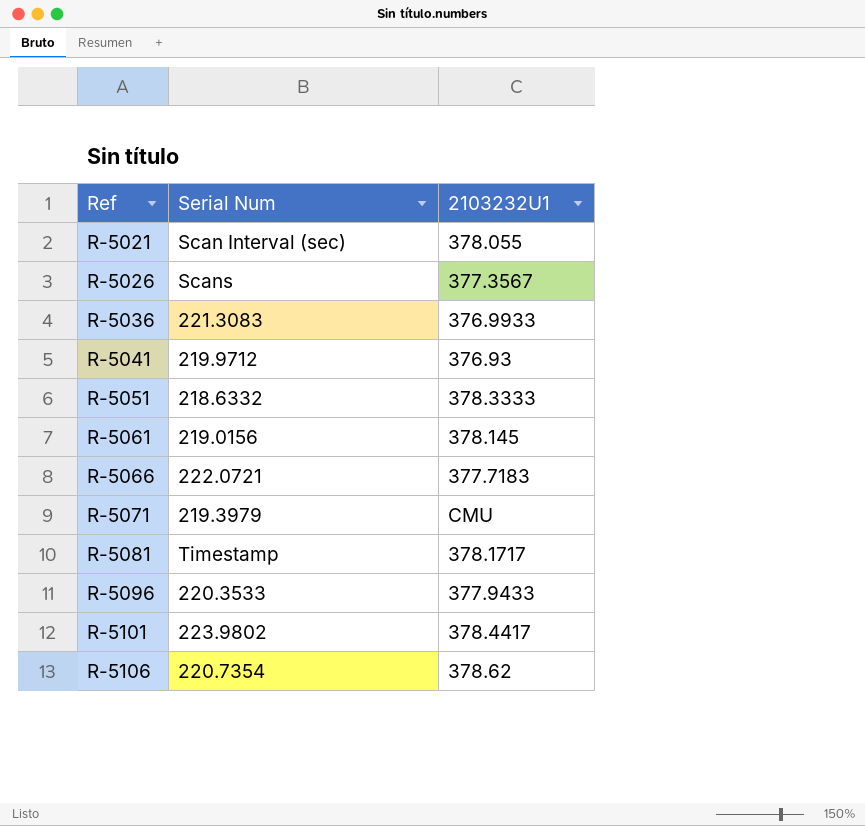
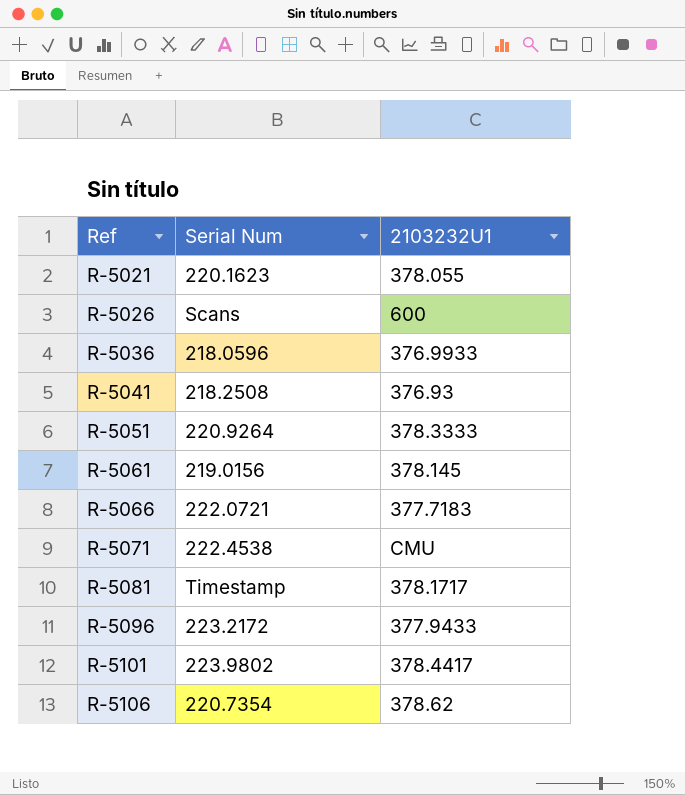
R-5021 | Serial Num: Scan Interval (sec) -> 220.1623
R-5026 | 2103232U1: 377.3567 -> 600
R-5036 | Serial Num: 221.3083 -> 218.0596
R-5041 | Serial Num: 219.9712 -> 218.2508
R-5051 | Serial Num: 218.6332 -> 220.9264
R-5071 | Serial Num: 219.3979 -> 222.4538
R-5096 | Serial Num: 220.3533 -> 223.2172

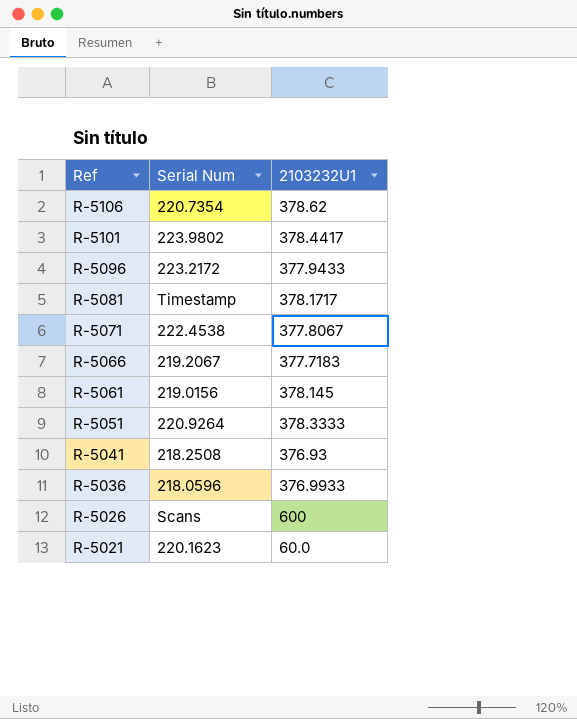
row order: Ref ascending -> Ref descending
R-5071 | 2103232U1: CMU -> 377.8067
R-5066 | Serial Num: 222.0721 -> 219.2067
R-5021 | 2103232U1: 378.055 -> 60.0

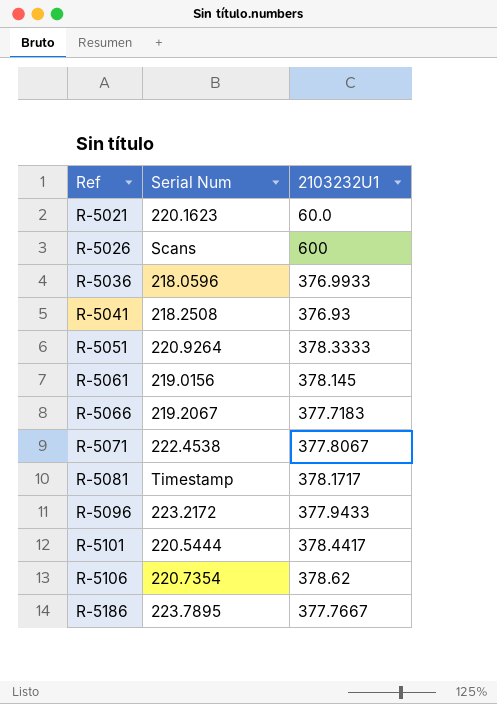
row order: Ref descending -> Ref ascending
R-5101 | Serial Num: 223.9802 -> 220.5444
row R-5186: none -> 223.7895 | 377.7667

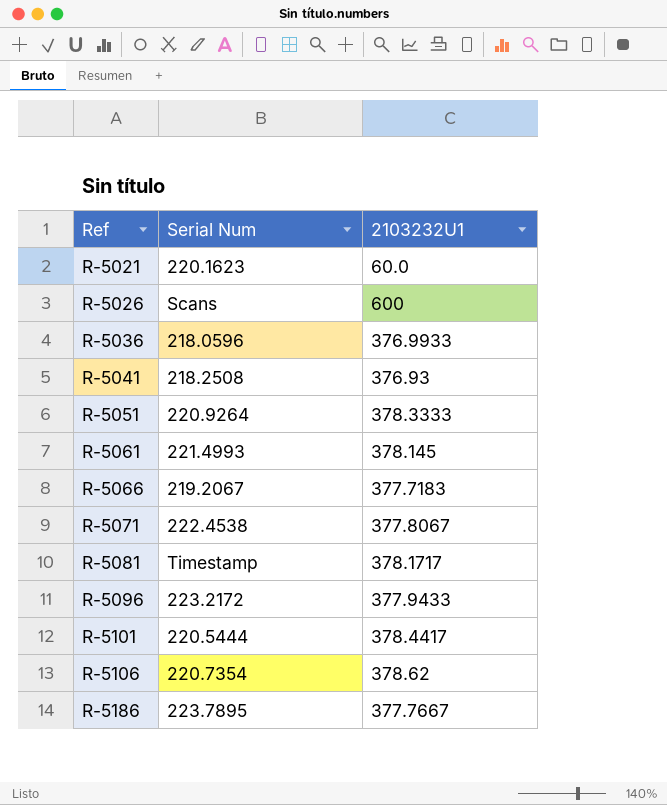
R-5061 | Serial Num: 219.0156 -> 221.4993

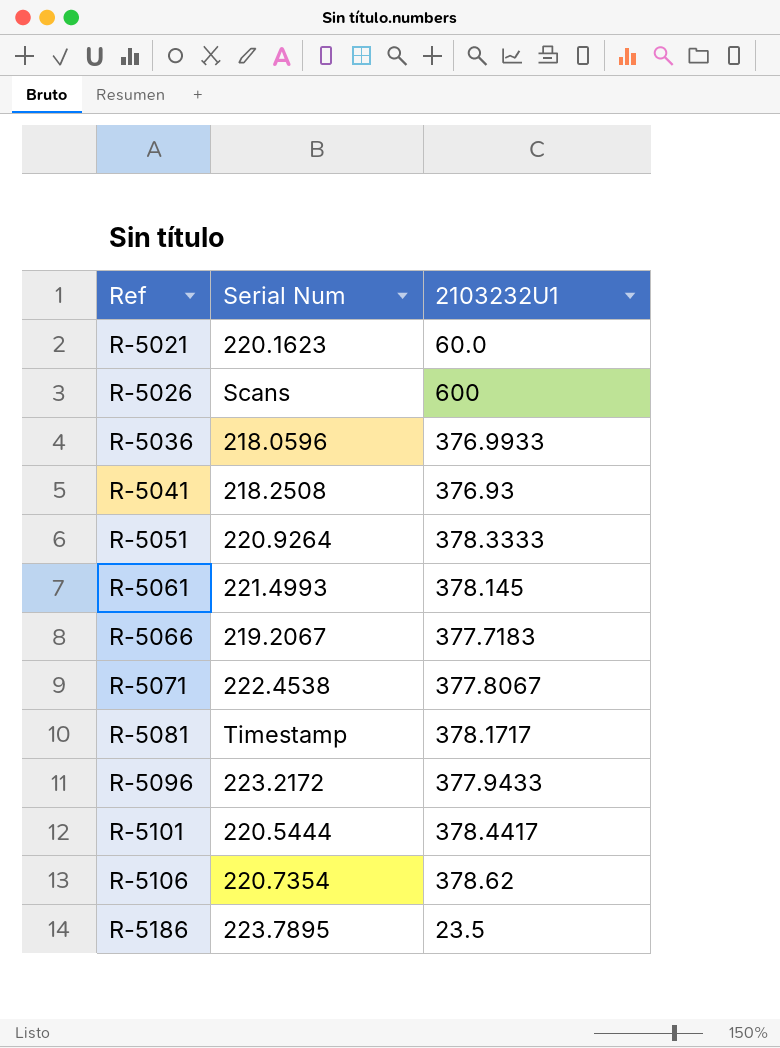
R-5186 | 2103232U1: 377.7667 -> 23.5

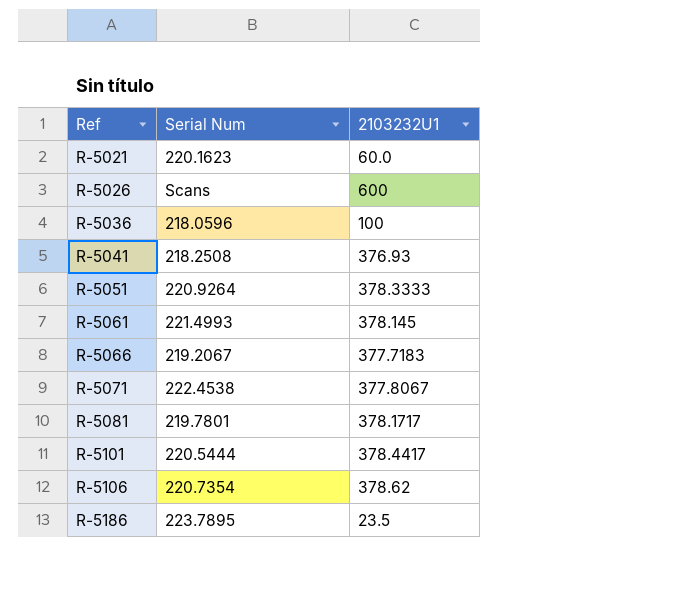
row R-5096: 223.2172 | 377.9433 -> none
R-5036 | 2103232U1: 376.9933 -> 100
R-5081 | Serial Num: Timestamp -> 219.7801

